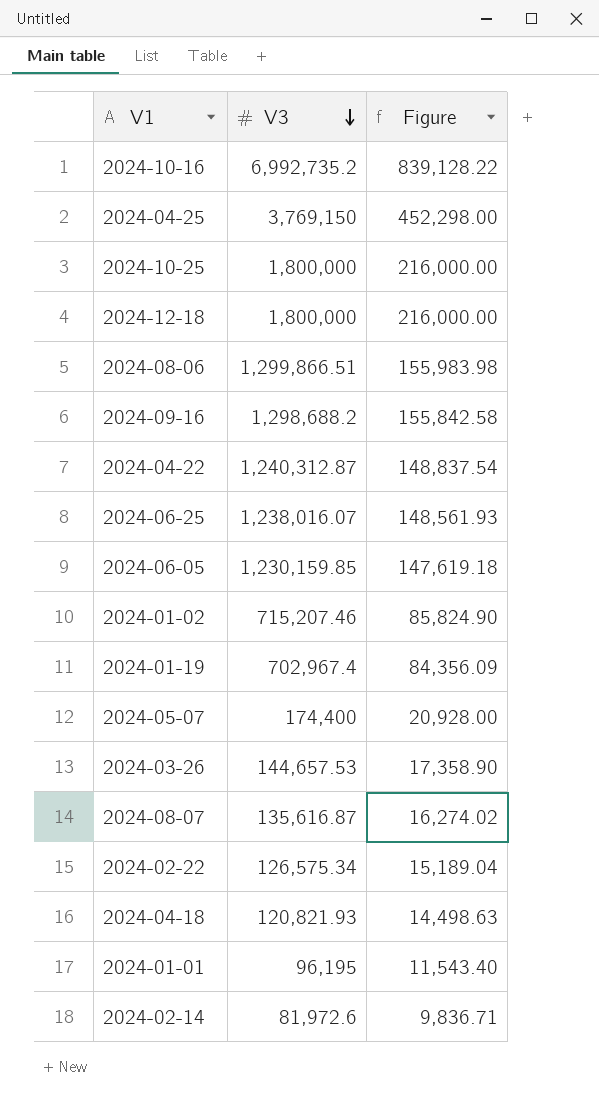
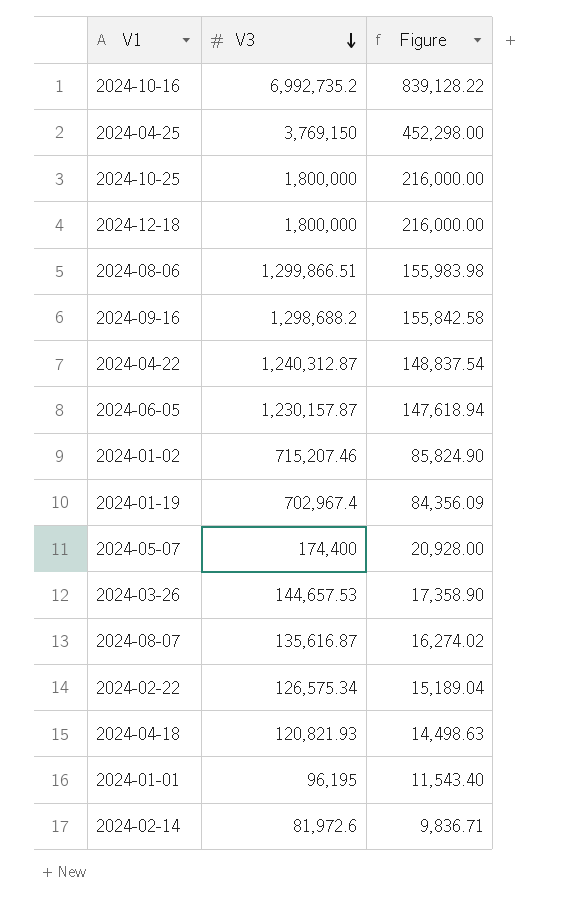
row 2024-06-25: 1,238,016.07 | 148,561.93 -> none
2024-06-05 | V3: 1,230,159.85 -> 1,230,157.87
2024-06-05 | Figure: 147,619.18 -> 147,618.94

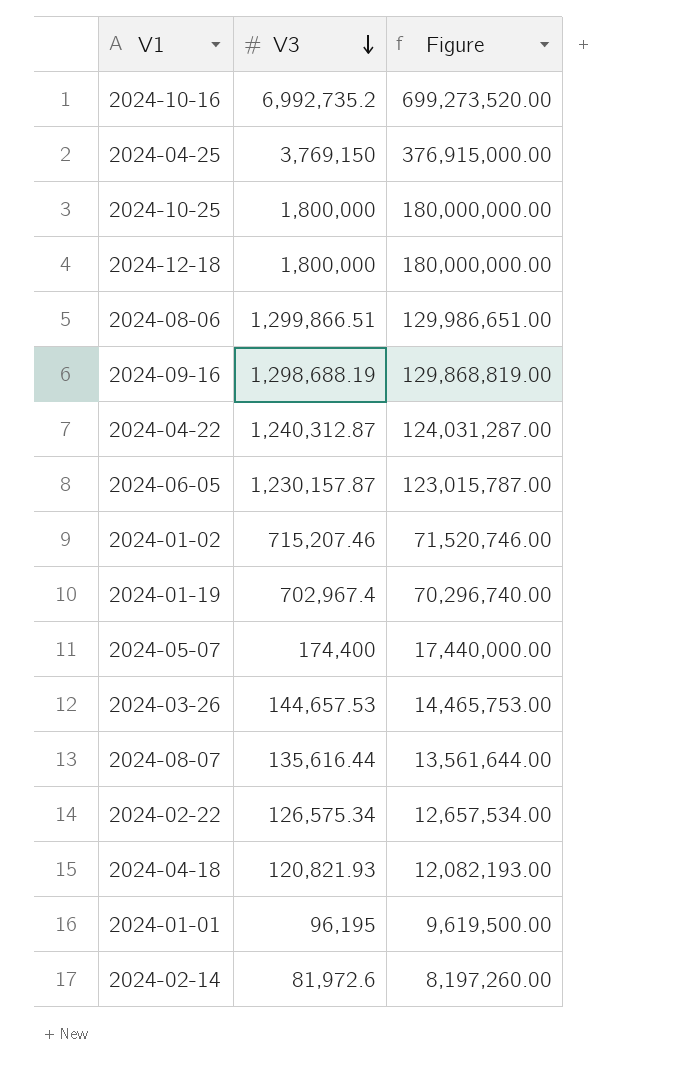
column Figure | formula: [V3] * 0.12 -> [V3] * 100
2024-09-16 | V3: 1,298,688.2 -> 1,298,688.19
2024-08-07 | V3: 135,616.87 -> 135,616.44

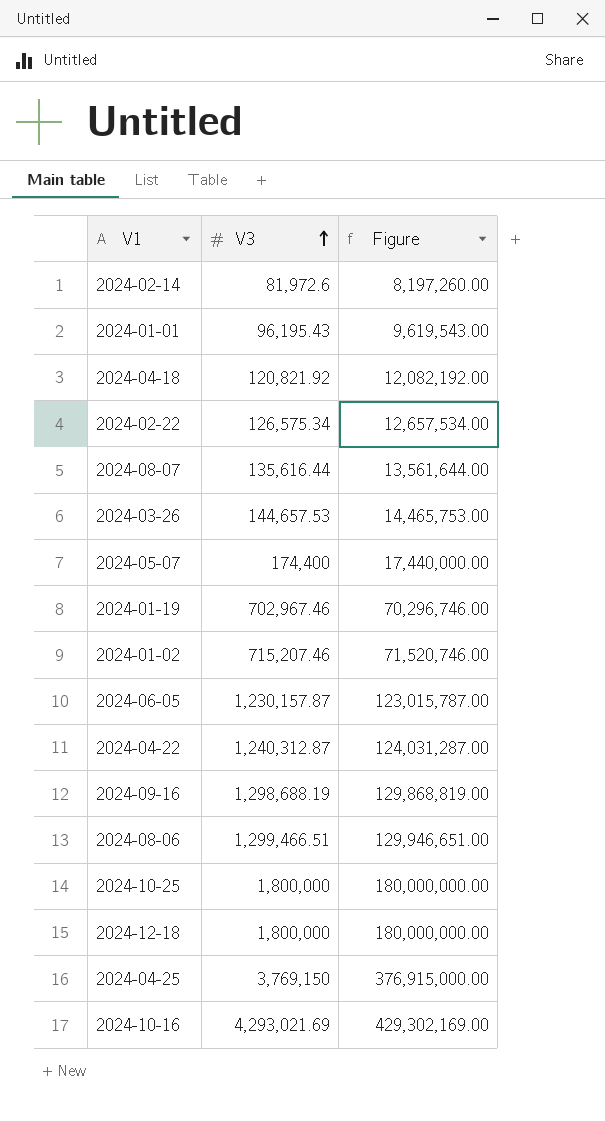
row order: V3 descending -> V3 ascending
2024-01-01 | V3: 96,195 -> 96,195.43
2024-01-01 | Figure: 9,619,500.00 -> 9,619,543.00
2024-04-18 | V3: 120,821.93 -> 120,821.92
2024-04-18 | Figure: 12,082,193.00 -> 12,082,192.00
2024-01-19 | V3: 702,967.4 -> 702,967.46
2024-01-19 | Figure: 70,296,740.00 -> 70,296,746.00
2024-08-06 | V3: 1,299,866.51 -> 1,299,466.51
2024-08-06 | Figure: 129,986,651.00 -> 129,946,651.00
2024-10-16 | V3: 6,992,735.2 -> 4,293,021.69
2024-10-16 | Figure: 699,273,520.00 -> 429,302,169.00

